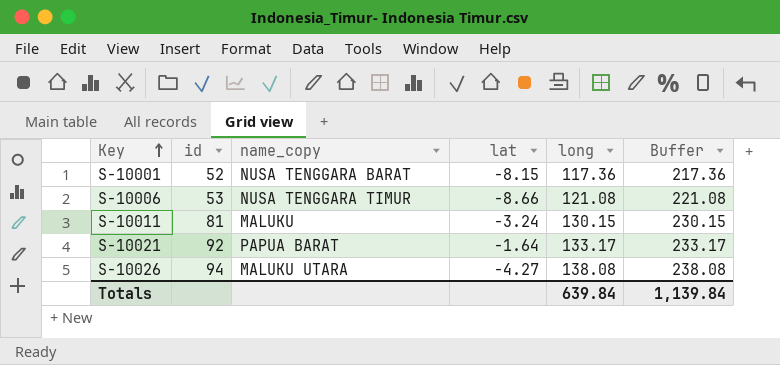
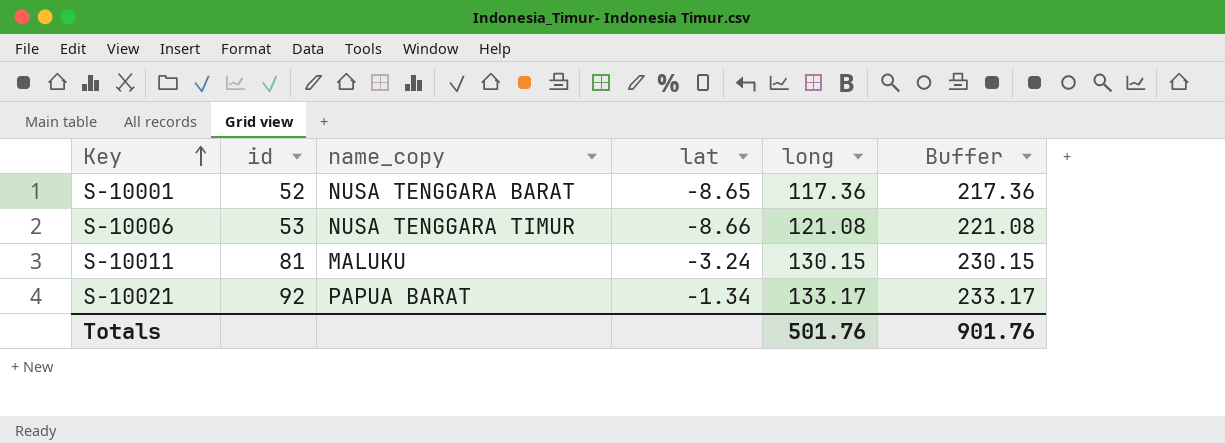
row S-10026: 94 | MALUKU UTARA | -4.27 | 138.08 | 238.08 -> none
S-10001 | lat: -8.15 -> -8.65
S-10021 | lat: -1.64 -> -1.34
Totals | long: 639.84 -> 501.76
Totals | Buffer: 1,139.84 -> 901.76

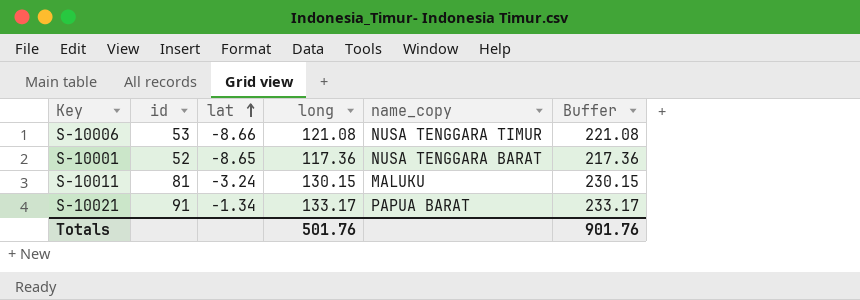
row order: Key ascending -> lat ascending
column name_copy | position: 3 -> 5
S-10021 | id: 92 -> 91

